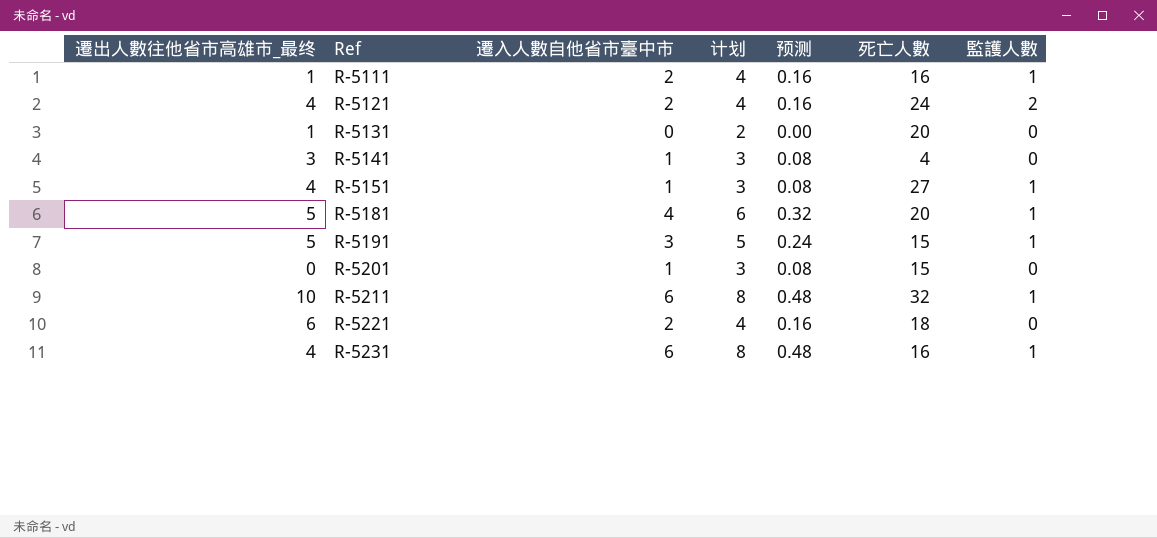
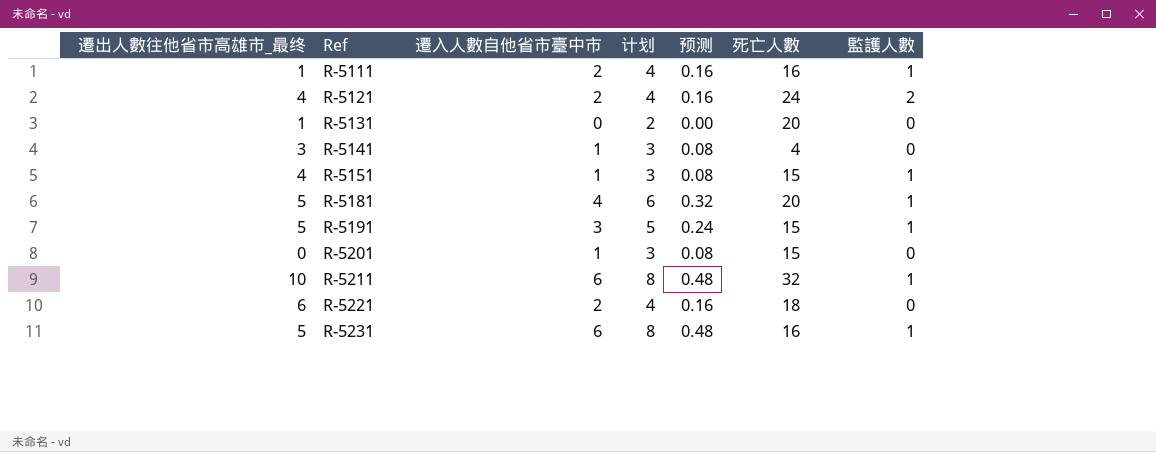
R-5151 | 死亡人數: 27 -> 15
R-5231 | 遷出人數往他省市高雄市_最终: 4 -> 5

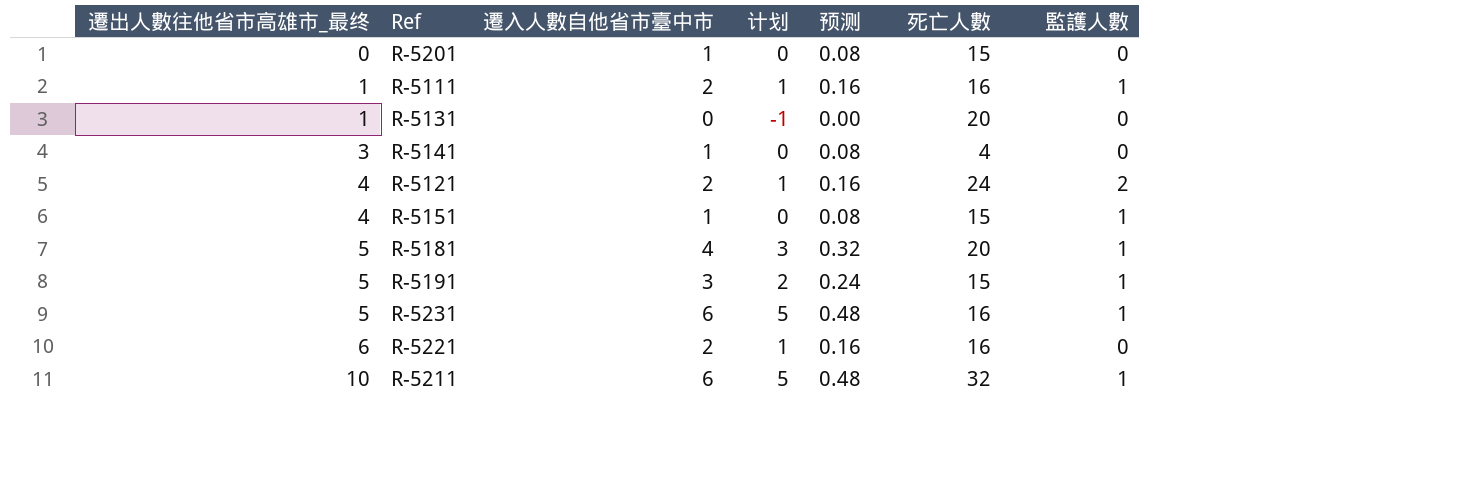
row order: Ref ascending -> 遷出人數往他省市高雄市_最终 ascending
column 计划 | formula: [遷入人數自他省市臺中市] + 2 -> [遷入人數自他省市臺中市] - 1
R-5221 | 死亡人數: 18 -> 16

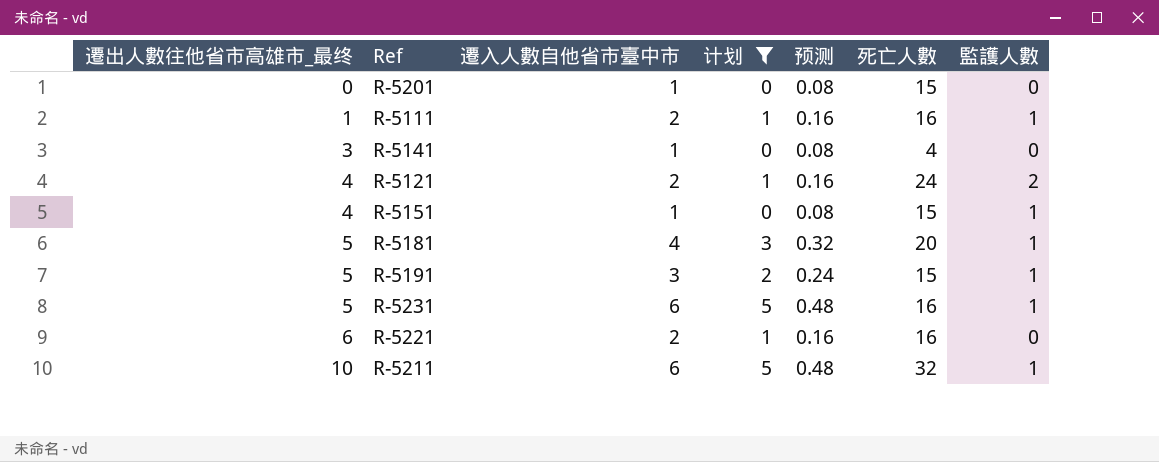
filter: none -> 计划 != -1

